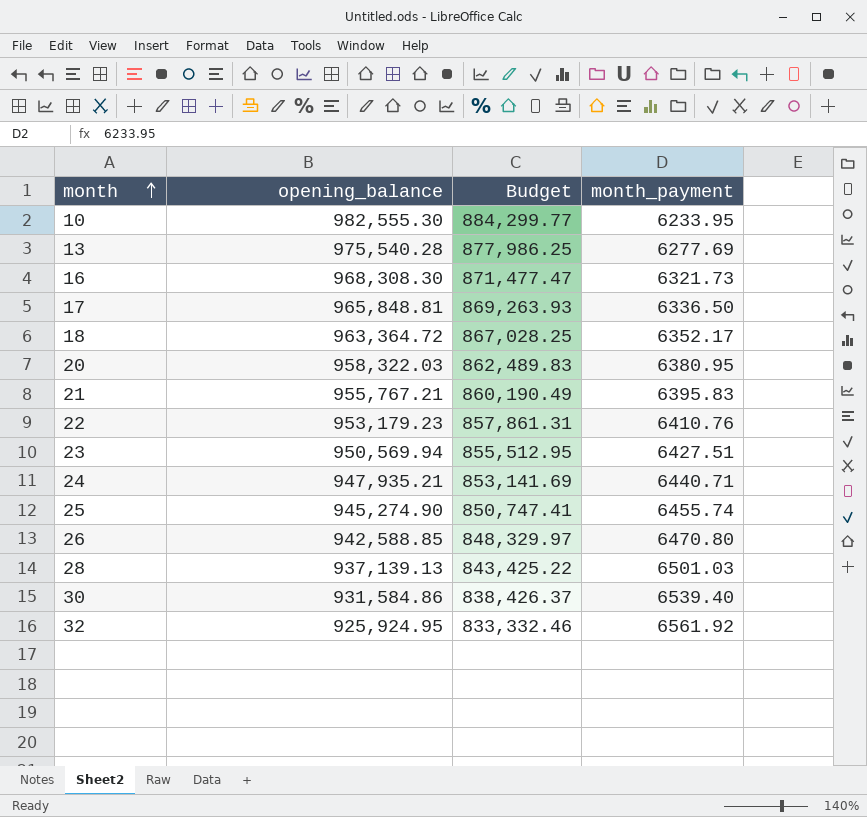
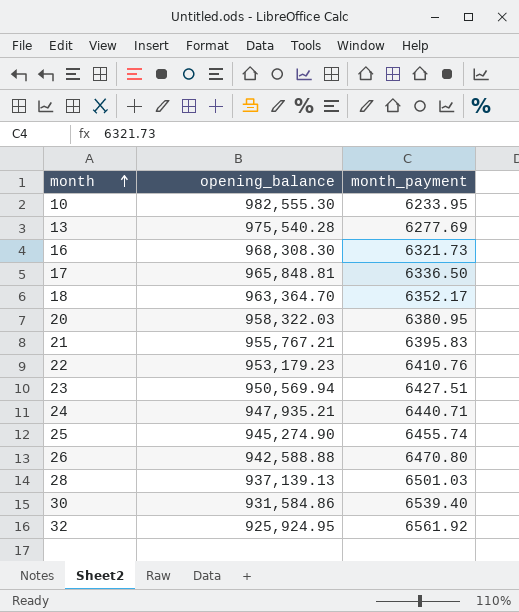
column Budget | formula: [opening_balance] * 0.9 -> none
18 | opening_balance: 963,364.72 -> 963,364.70
26 | opening_balance: 942,588.85 -> 942,588.88

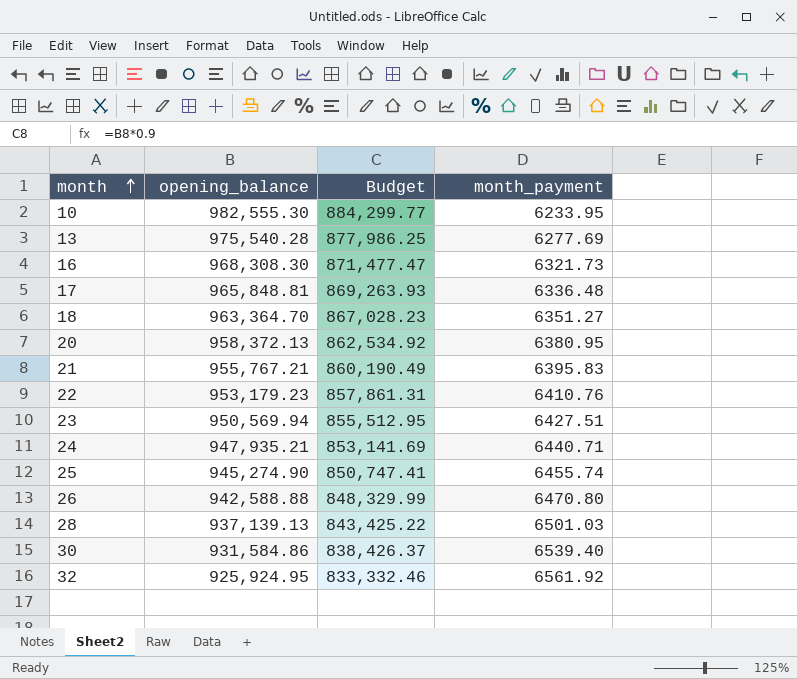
column Budget | formula: none -> [opening_balance] * 0.9
17 | month_payment: 6336.50 -> 6336.48
18 | month_payment: 6352.17 -> 6351.27
20 | opening_balance: 958,322.03 -> 958,372.13

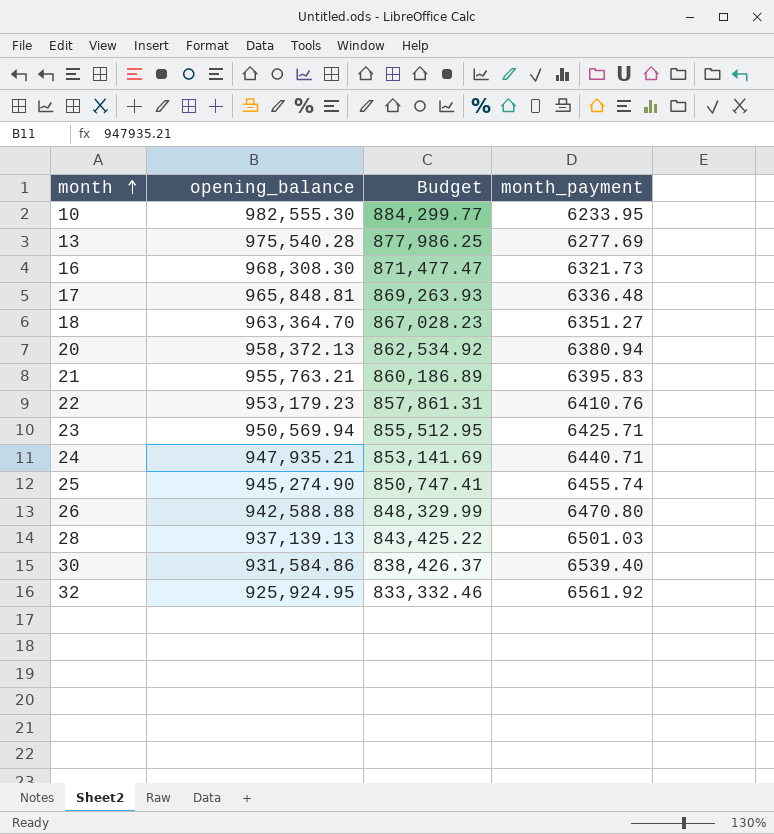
20 | month_payment: 6380.95 -> 6380.94
21 | opening_balance: 955,767.21 -> 955,763.21
21 | Budget: 860,190.49 -> 860,186.89
23 | month_payment: 6427.51 -> 6425.71

